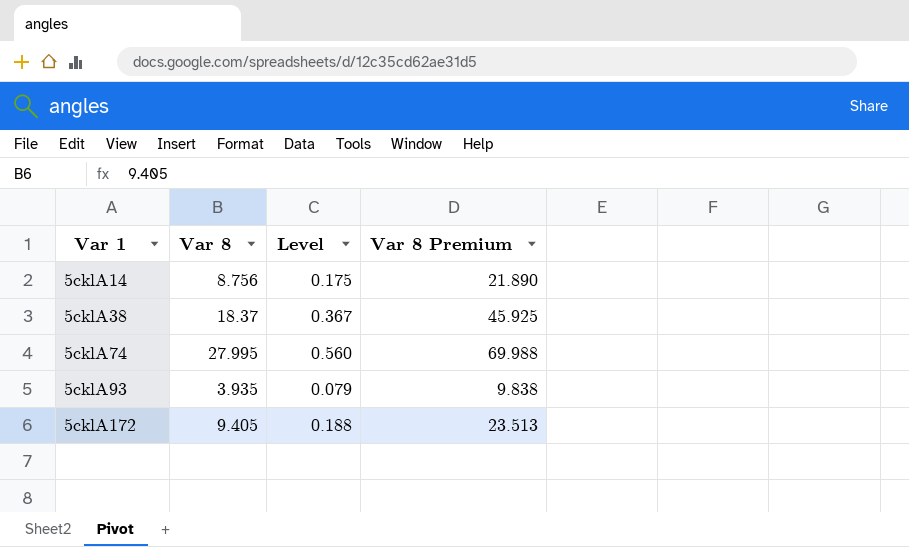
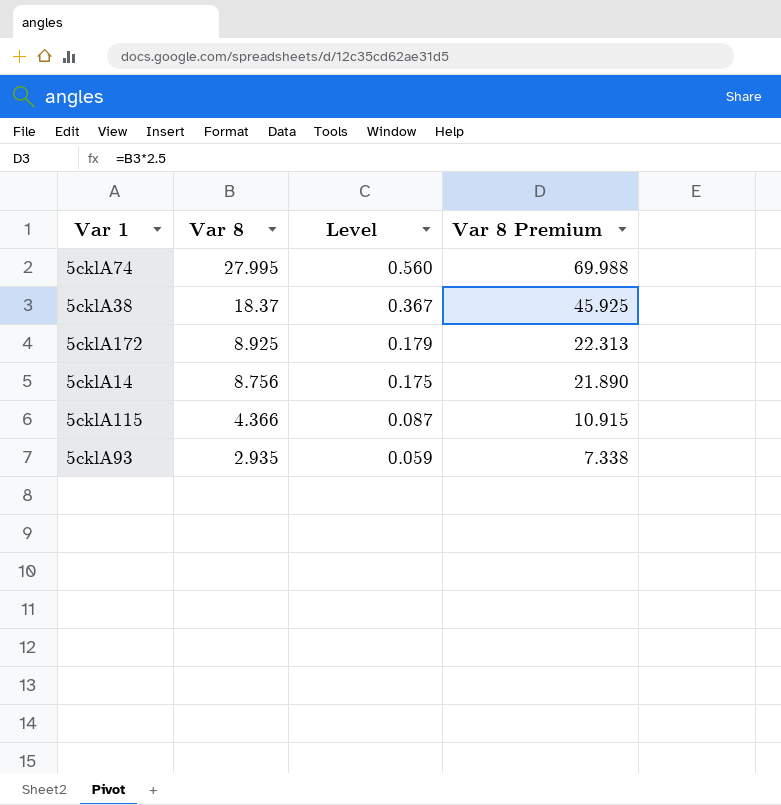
row order: Var 1 ascending -> Var 8 descending
5cklA172 | Var 8: 9.405 -> 8.925
5cklA172 | Level: 0.188 -> 0.179
5cklA172 | Var 8 Premium: 23.513 -> 22.313
row 5cklA115: none -> 4.366 | 0.087 | 10.915
5cklA93 | Var 8: 3.935 -> 2.935
5cklA93 | Level: 0.079 -> 0.059
5cklA93 | Var 8 Premium: 9.838 -> 7.338

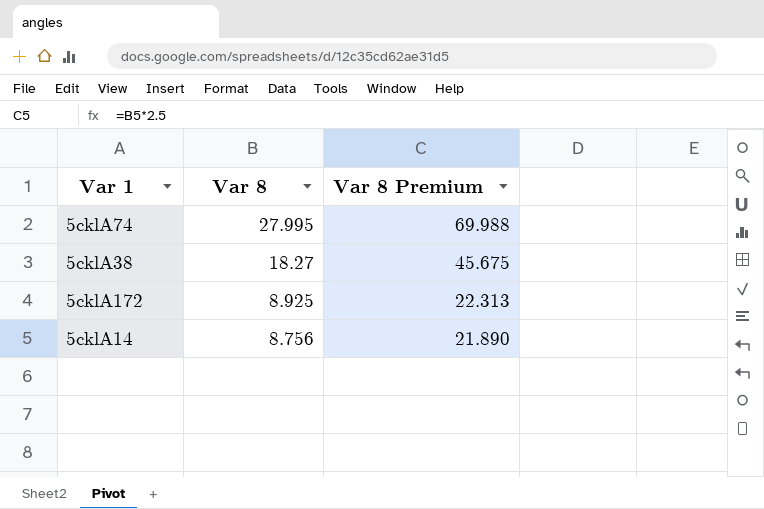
column Level | formula: [Var 8] * 0.02 -> none
row 5cklA115: 4.366 | 0.087 | 10.915 -> none
row 5cklA93: 2.935 | 0.059 | 7.338 -> none
5cklA38 | Var 8: 18.37 -> 18.27
5cklA38 | Var 8 Premium: 45.925 -> 45.675

